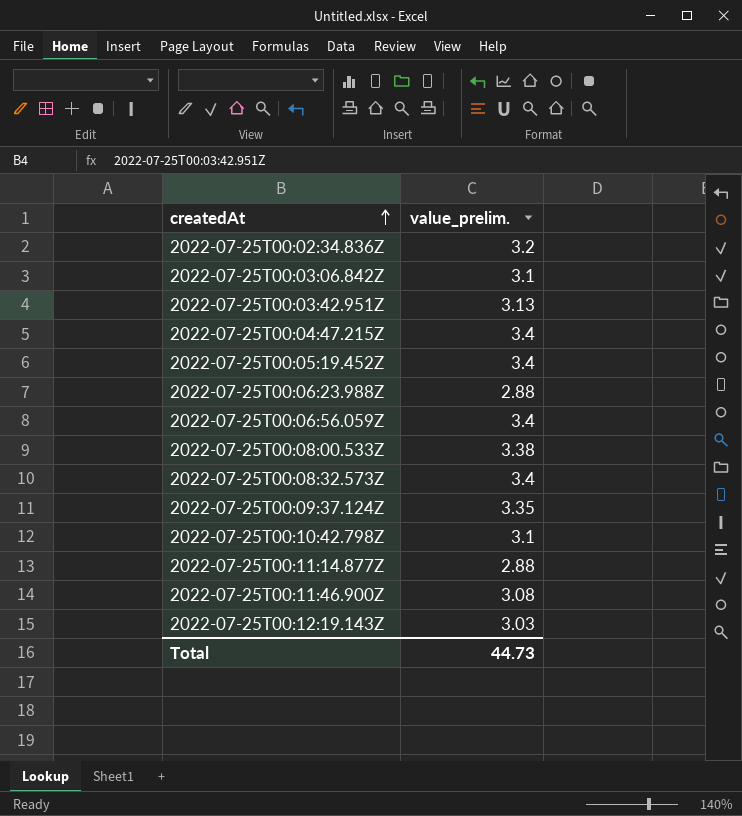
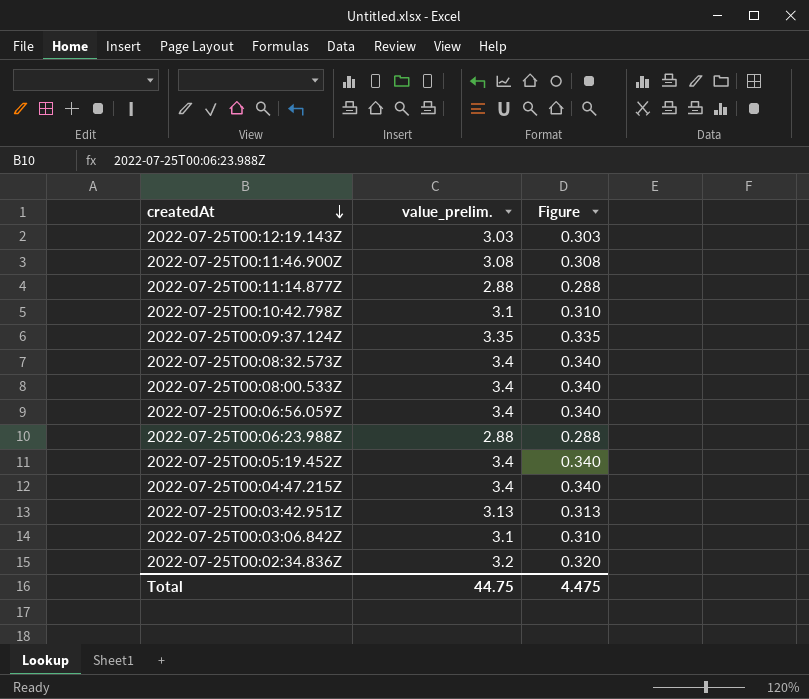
row order: createdAt ascending -> createdAt descending
column Figure | formula: none -> [value_prelim.] * 0.1
2022-07-25T00:08:00.533Z | value_prelim.: 3.38 -> 3.4
Total | value_prelim.: 44.73 -> 44.75

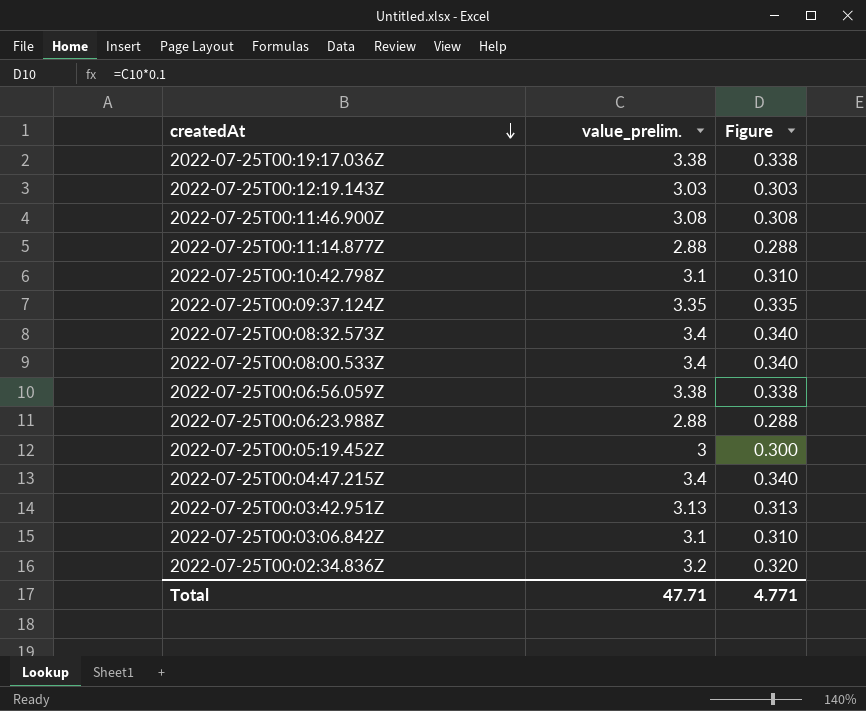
row 2022-07-25T00:19:17.036Z: none -> 3.38 | 0.338
2022-07-25T00:06:56.059Z | value_prelim.: 3.4 -> 3.38
2022-07-25T00:06:56.059Z | Figure: 0.340 -> 0.338
2022-07-25T00:05:19.452Z | value_prelim.: 3.4 -> 3
2022-07-25T00:05:19.452Z | Figure: 0.340 -> 0.300
Total | value_prelim.: 44.75 -> 47.71
Total | Figure: 4.475 -> 4.771

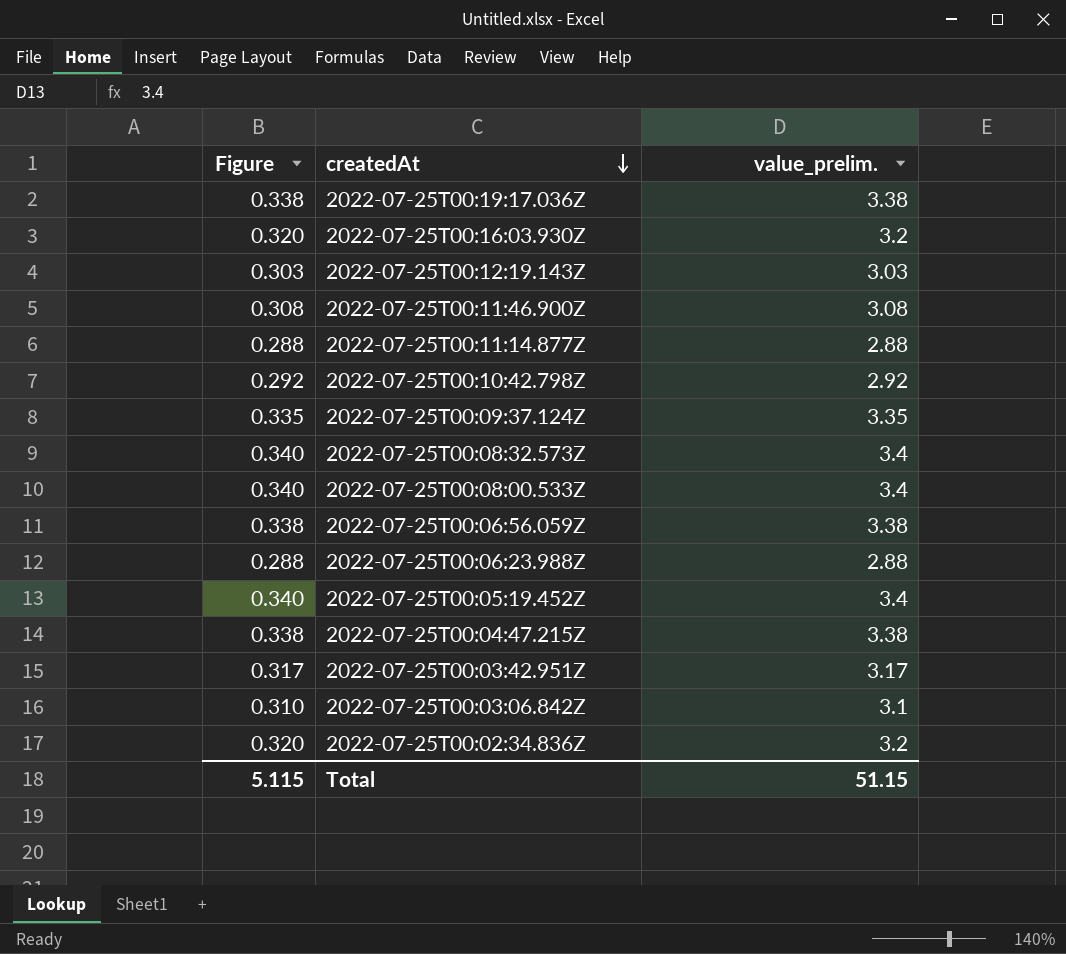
column Figure | position: 3 -> 1
row 2022-07-25T00:16:03.930Z: none -> 0.320 | 3.2
2022-07-25T00:10:42.798Z | Figure: 0.310 -> 0.292
2022-07-25T00:10:42.798Z | value_prelim.: 3.1 -> 2.92
2022-07-25T00:05:19.452Z | Figure: 0.300 -> 0.340
2022-07-25T00:05:19.452Z | value_prelim.: 3 -> 3.4
2022-07-25T00:04:47.215Z | Figure: 0.340 -> 0.338
2022-07-25T00:04:47.215Z | value_prelim.: 3.4 -> 3.38
2022-07-25T00:03:42.951Z | Figure: 0.313 -> 0.317
2022-07-25T00:03:42.951Z | value_prelim.: 3.13 -> 3.17
Total | Figure: 4.771 -> 5.115
Total | value_prelim.: 47.71 -> 51.15

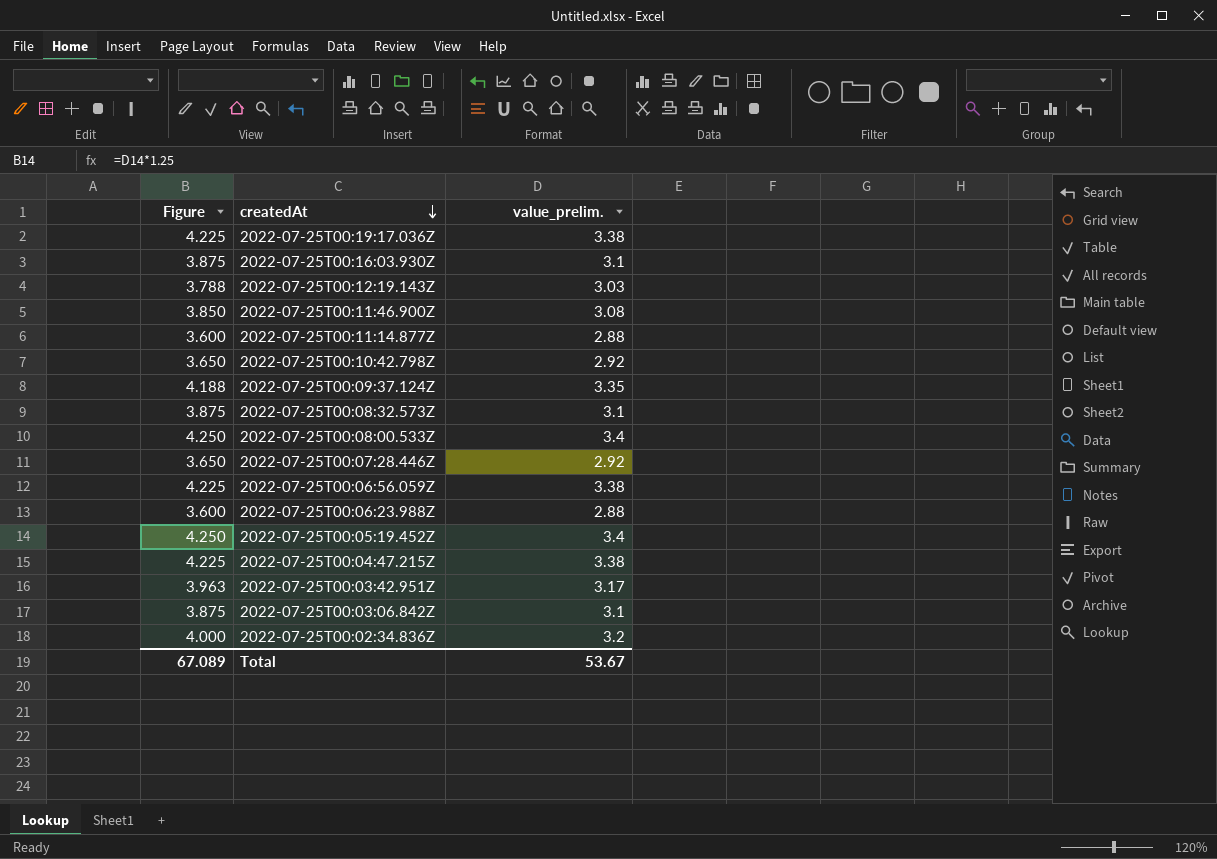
column Figure | formula: [value_prelim.] * 0.1 -> [value_prelim.] * 1.25
2022-07-25T00:16:03.930Z | value_prelim.: 3.2 -> 3.1
2022-07-25T00:08:32.573Z | value_prelim.: 3.4 -> 3.1
row 2022-07-25T00:07:28.446Z: none -> 3.650 | 2.92
Total | Figure: 5.115 -> 67.089
Total | value_prelim.: 51.15 -> 53.67

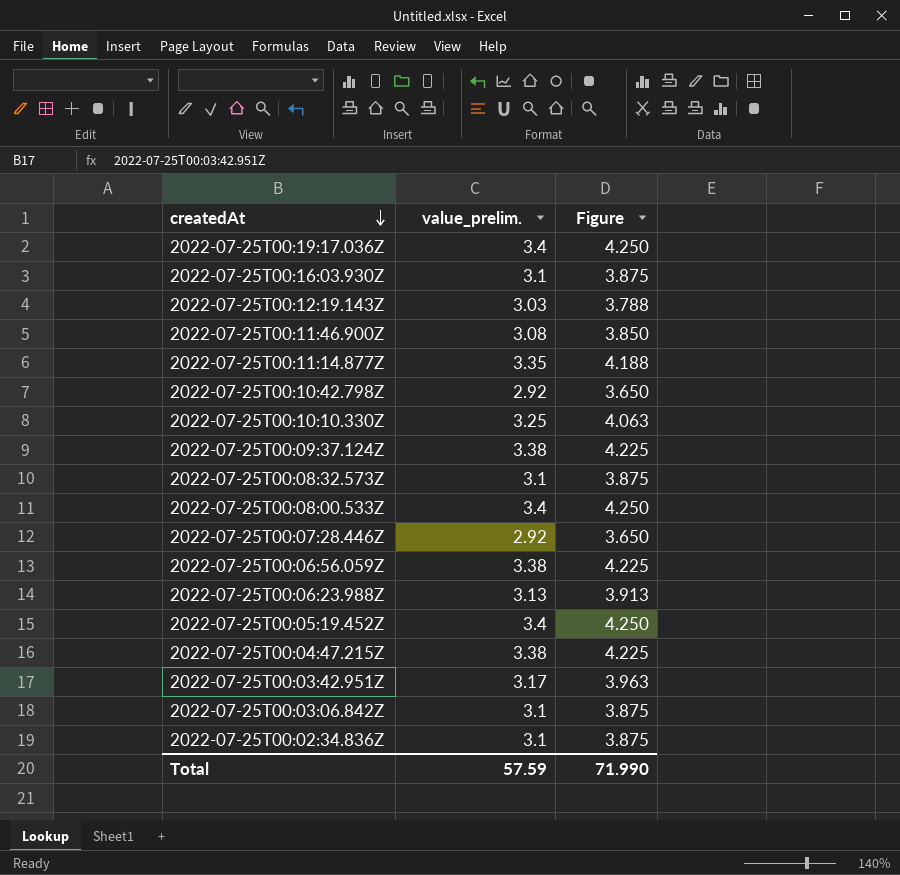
column Figure | position: 1 -> 3
2022-07-25T00:19:17.036Z | value_prelim.: 3.38 -> 3.4
2022-07-25T00:19:17.036Z | Figure: 4.225 -> 4.250
2022-07-25T00:11:14.877Z | value_prelim.: 2.88 -> 3.35
2022-07-25T00:11:14.877Z | Figure: 3.600 -> 4.188
row 2022-07-25T00:10:10.330Z: none -> 3.25 | 4.063
2022-07-25T00:09:37.124Z | value_prelim.: 3.35 -> 3.38
2022-07-25T00:09:37.124Z | Figure: 4.188 -> 4.225
2022-07-25T00:06:23.988Z | value_prelim.: 2.88 -> 3.13
2022-07-25T00:06:23.988Z | Figure: 3.600 -> 3.913
2022-07-25T00:02:34.836Z | value_prelim.: 3.2 -> 3.1
2022-07-25T00:02:34.836Z | Figure: 4.000 -> 3.875
Total | value_prelim.: 53.67 -> 57.59
Total | Figure: 67.089 -> 71.990

